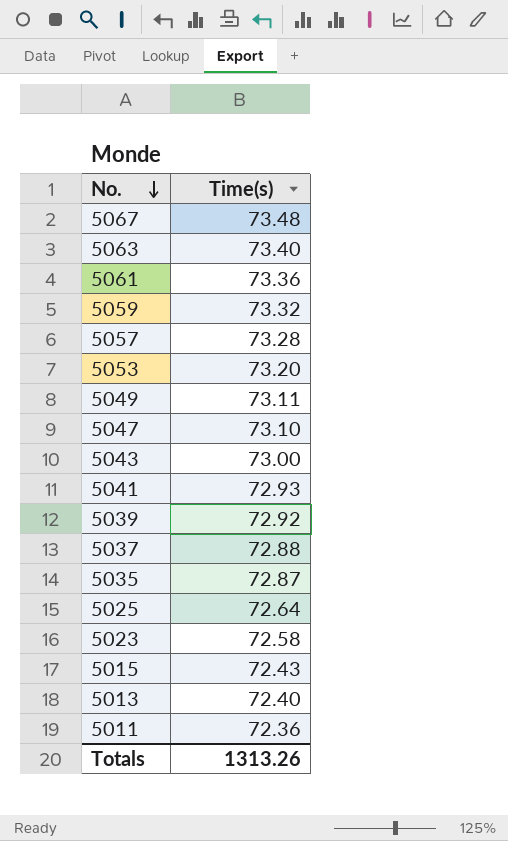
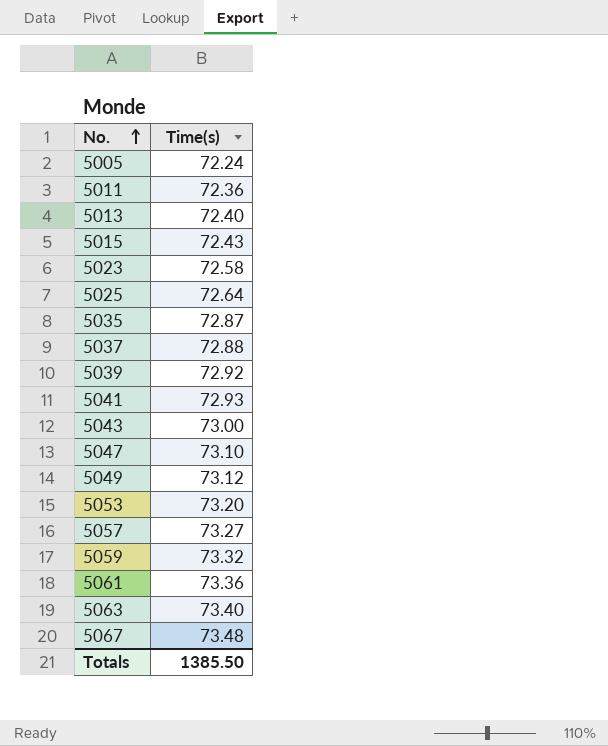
row order: No. descending -> No. ascending
row 5005: none -> 72.24
5049 | Time(s): 73.11 -> 73.12
5057 | Time(s): 73.28 -> 73.27
Totals | Time(s): 1313.26 -> 1385.50

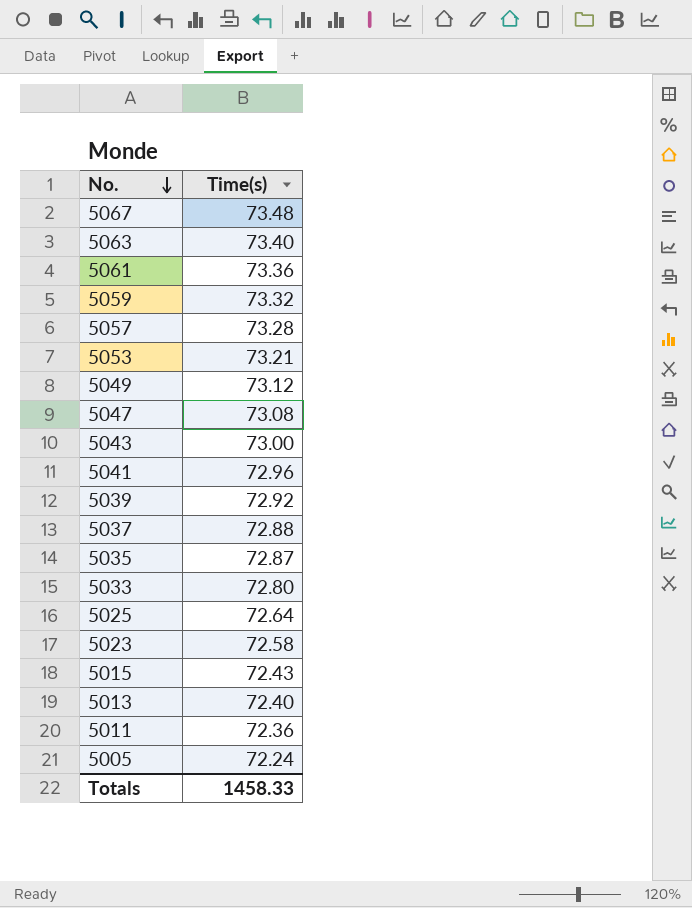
row order: No. ascending -> No. descending
5057 | Time(s): 73.27 -> 73.28
5053 | Time(s): 73.20 -> 73.21
5047 | Time(s): 73.10 -> 73.08
5041 | Time(s): 72.93 -> 72.96
row 5033: none -> 72.80
Totals | Time(s): 1385.50 -> 1458.33

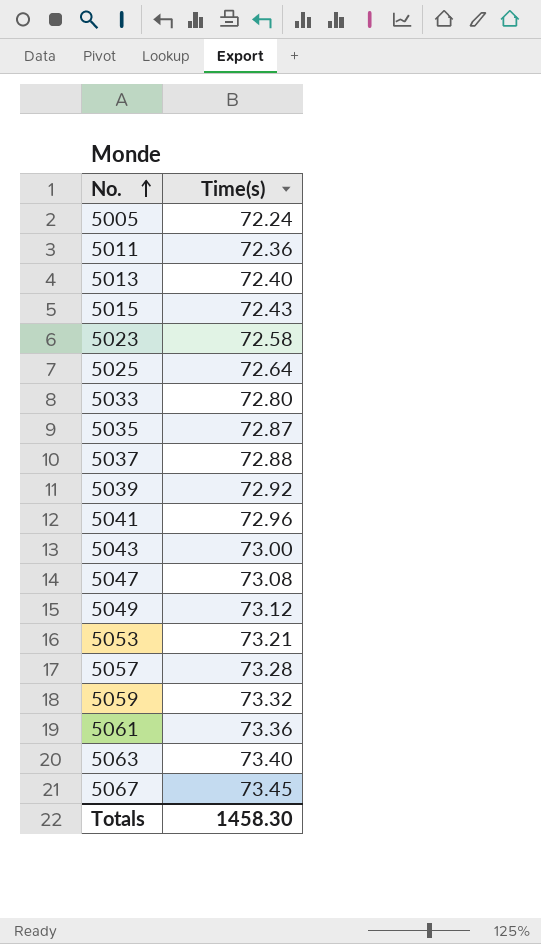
row order: No. descending -> No. ascending
5067 | Time(s): 73.48 -> 73.45
Totals | Time(s): 1458.33 -> 1458.30

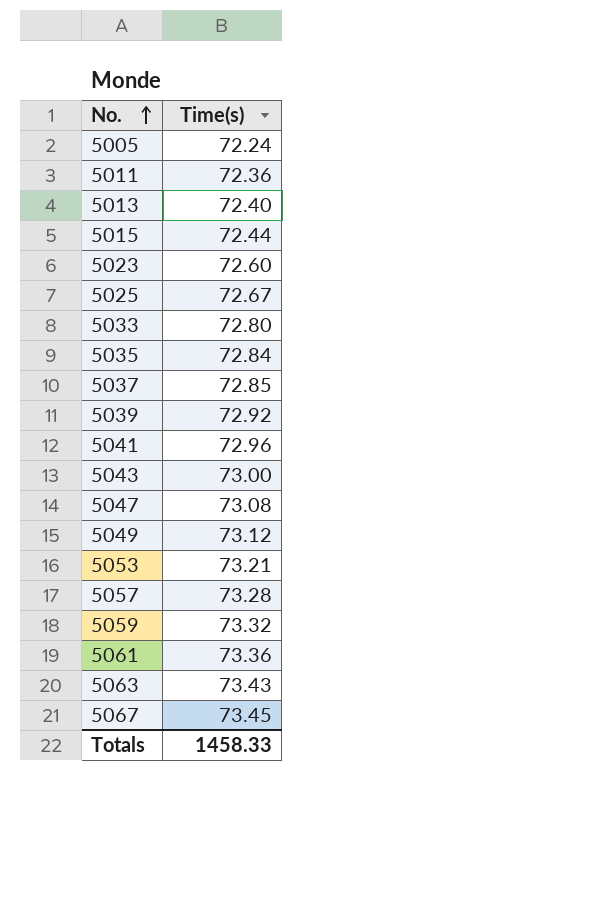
5015 | Time(s): 72.43 -> 72.44
5023 | Time(s): 72.58 -> 72.60
5025 | Time(s): 72.64 -> 72.67
5035 | Time(s): 72.87 -> 72.84
5037 | Time(s): 72.88 -> 72.85
5063 | Time(s): 73.40 -> 73.43
Totals | Time(s): 1458.30 -> 1458.33

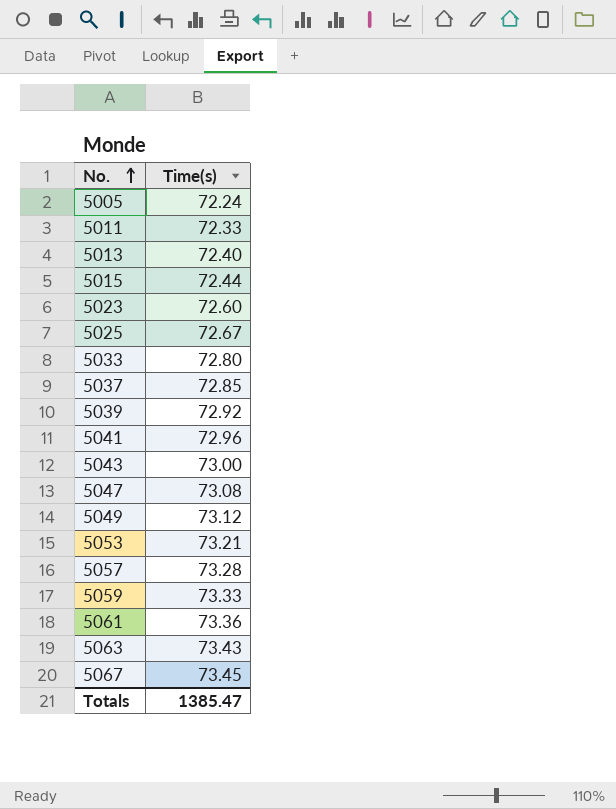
row 5035: 72.84 -> none
5011 | Time(s): 72.36 -> 72.33
5059 | Time(s): 73.32 -> 73.33
Totals | Time(s): 1458.33 -> 1385.47

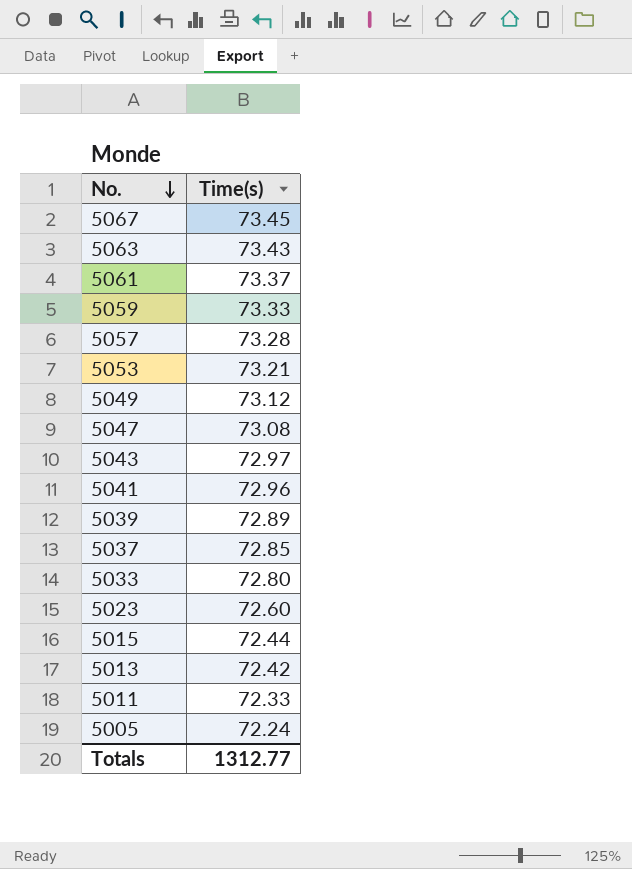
row order: No. ascending -> No. descending
row 5025: 72.67 -> none
5061 | Time(s): 73.36 -> 73.37
5043 | Time(s): 73.00 -> 72.97
5039 | Time(s): 72.92 -> 72.89
5013 | Time(s): 72.40 -> 72.42
Totals | Time(s): 1385.47 -> 1312.77

